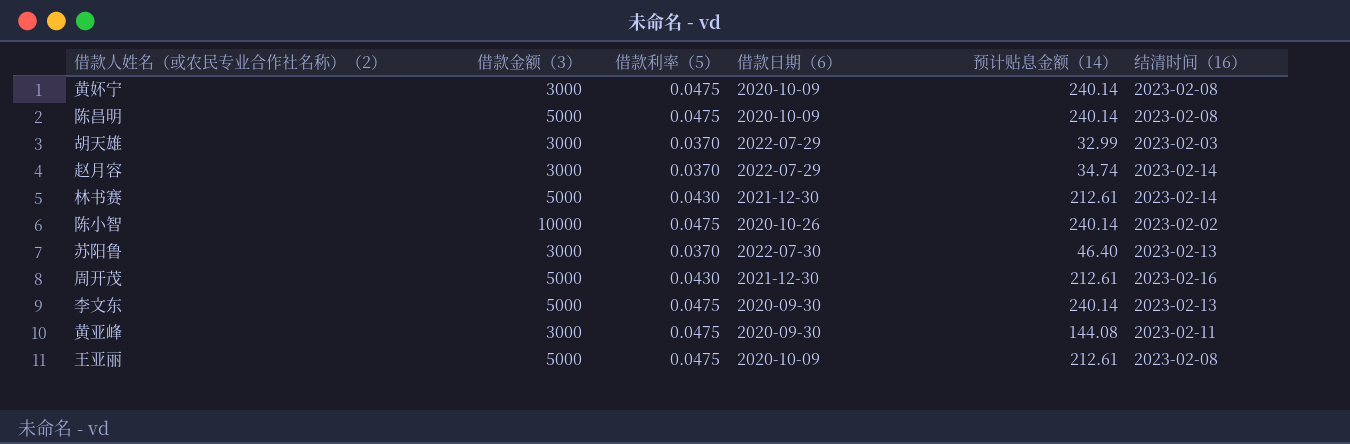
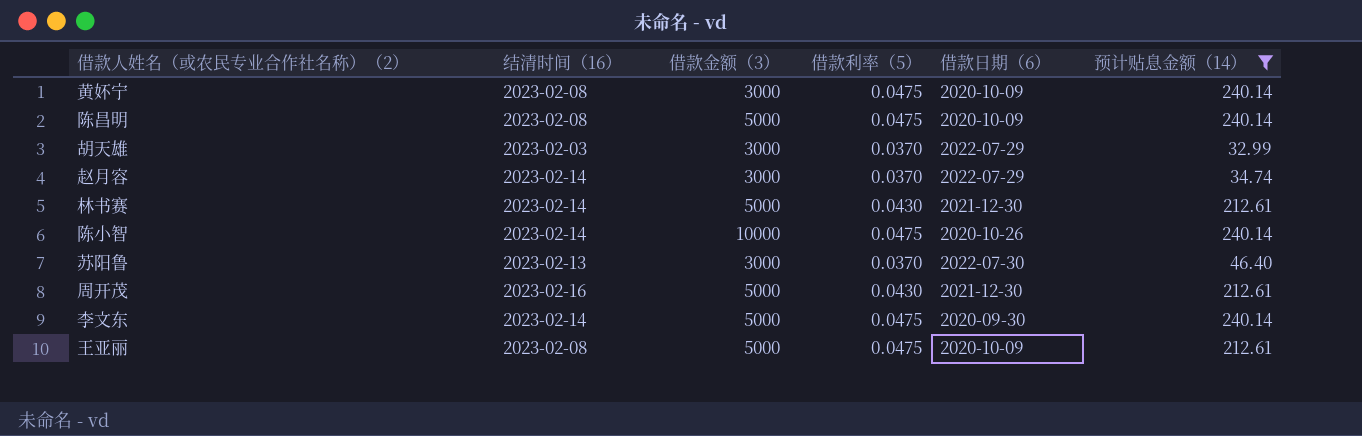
filter: none -> 预计贴息金额（14） != 144.08
column 结清时间（16） | position: 6 -> 2
陈小智 | 结清时间（16）: 2023-02-02 -> 2023-02-14
李文东 | 结清时间（16）: 2023-02-13 -> 2023-02-14

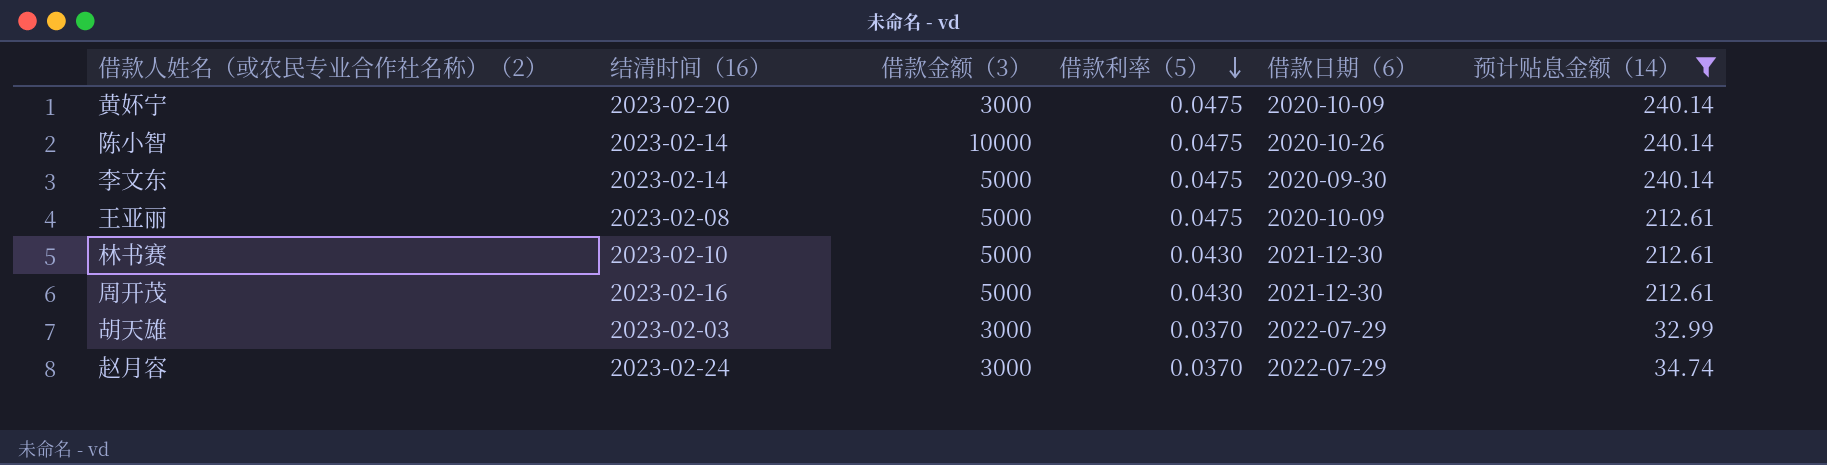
row order: none -> 借款利率（5） descending
row 陈昌明: 2023-02-08 | 5000 | 0.0475 | 2020-10-09 | 240.14 -> none
row 苏阳鲁: 2023-02-13 | 3000 | 0.0370 | 2022-07-30 | 46.40 -> none
黄妚宁 | 结清时间（16）: 2023-02-08 -> 2023-02-20
林书赛 | 结清时间（16）: 2023-02-14 -> 2023-02-10
赵月容 | 结清时间（16）: 2023-02-14 -> 2023-02-24

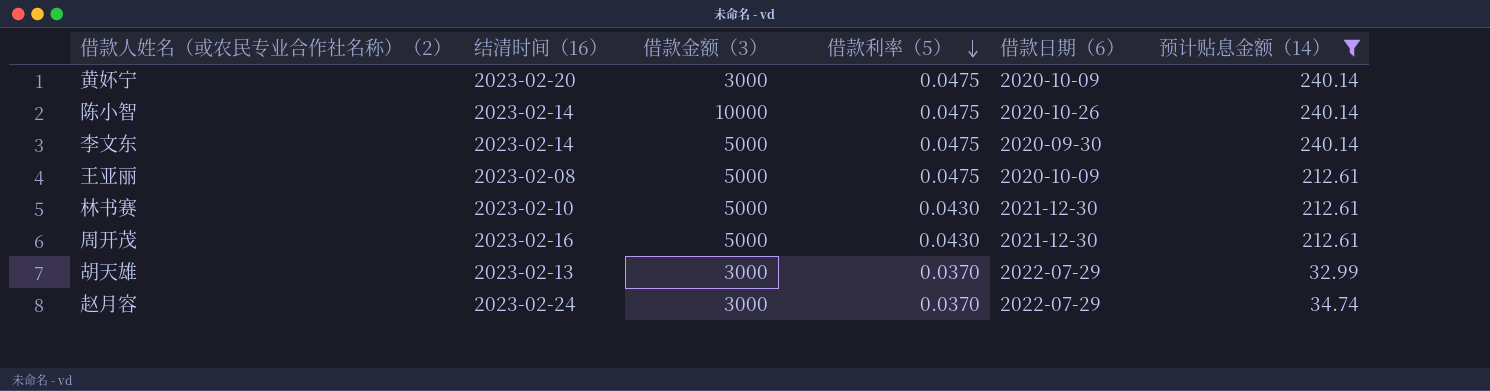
胡天雄 | 结清时间（16）: 2023-02-03 -> 2023-02-13

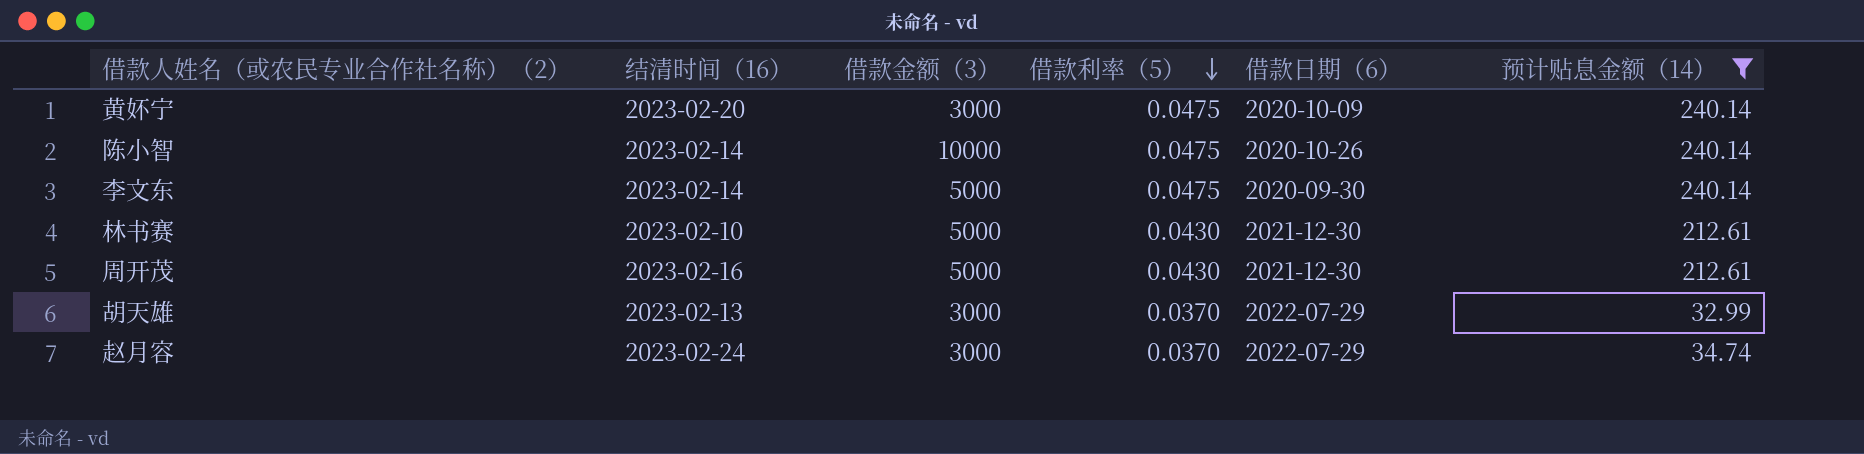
row 王亚丽: 2023-02-08 | 5000 | 0.0475 | 2020-10-09 | 212.61 -> none

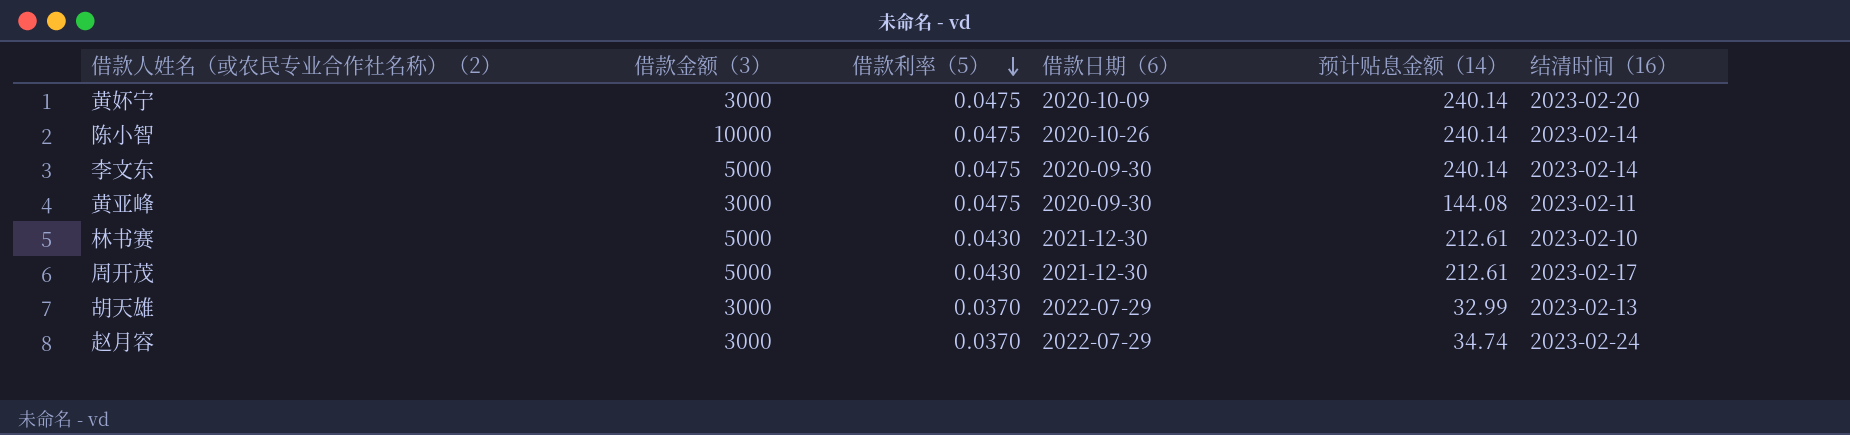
filter: 预计贴息金额（14） != 144.08 -> none
column 结清时间（16） | position: 2 -> 6
周开茂 | 结清时间（16）: 2023-02-16 -> 2023-02-17

